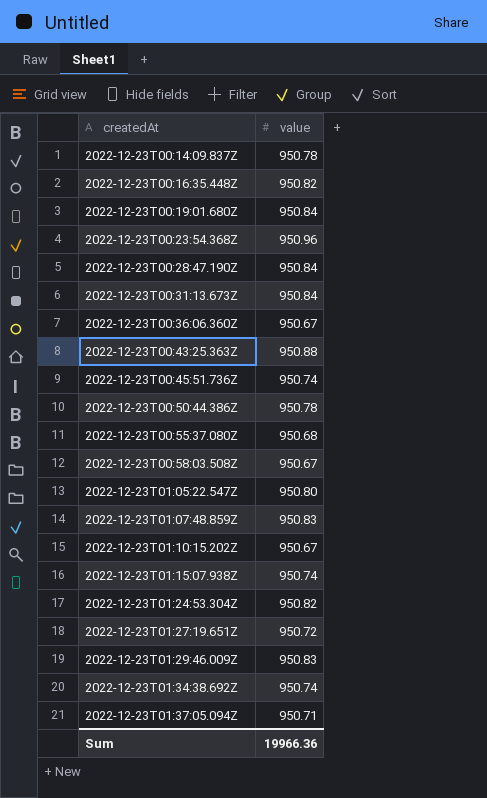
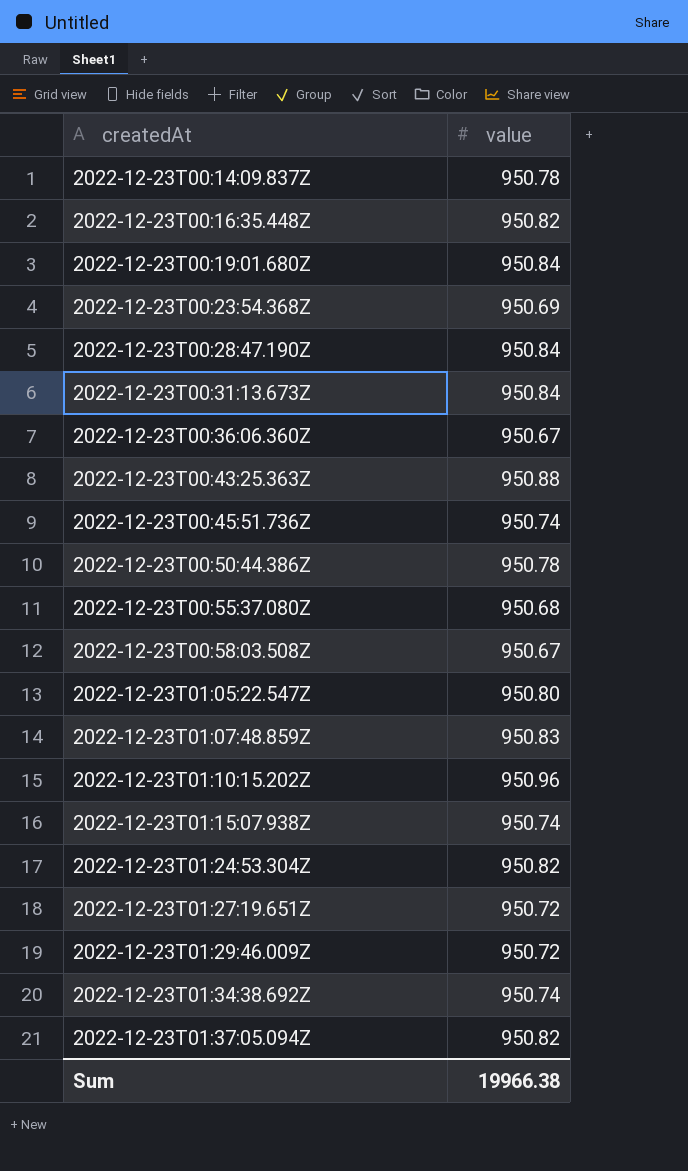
2022-12-23T00:23:54.368Z | value: 950.96 -> 950.69
2022-12-23T01:10:15.202Z | value: 950.67 -> 950.96
2022-12-23T01:29:46.009Z | value: 950.83 -> 950.72
2022-12-23T01:37:05.094Z | value: 950.71 -> 950.82
Sum | value: 19966.36 -> 19966.38

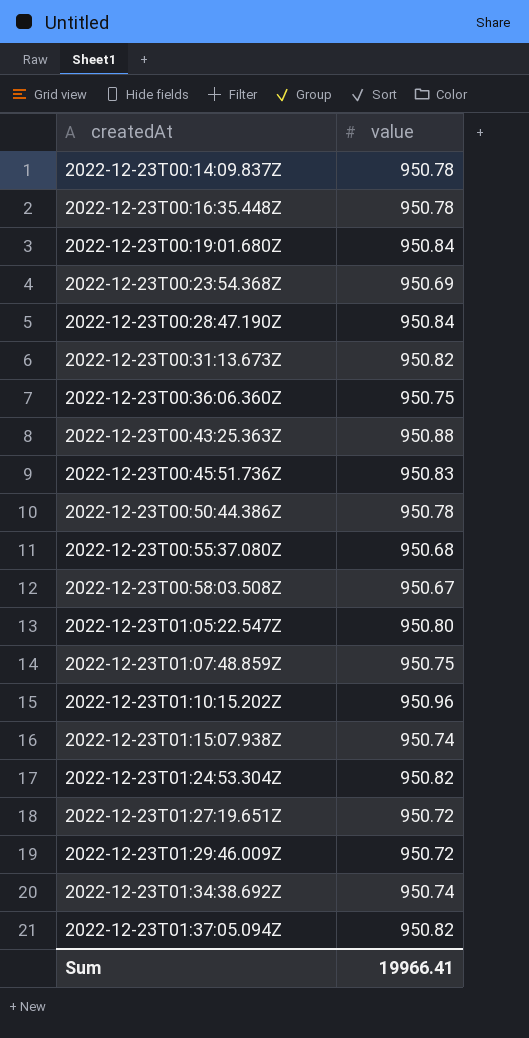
2022-12-23T00:16:35.448Z | value: 950.82 -> 950.78
2022-12-23T00:31:13.673Z | value: 950.84 -> 950.82
2022-12-23T00:36:06.360Z | value: 950.67 -> 950.75
2022-12-23T00:45:51.736Z | value: 950.74 -> 950.83
2022-12-23T01:07:48.859Z | value: 950.83 -> 950.75
Sum | value: 19966.38 -> 19966.41

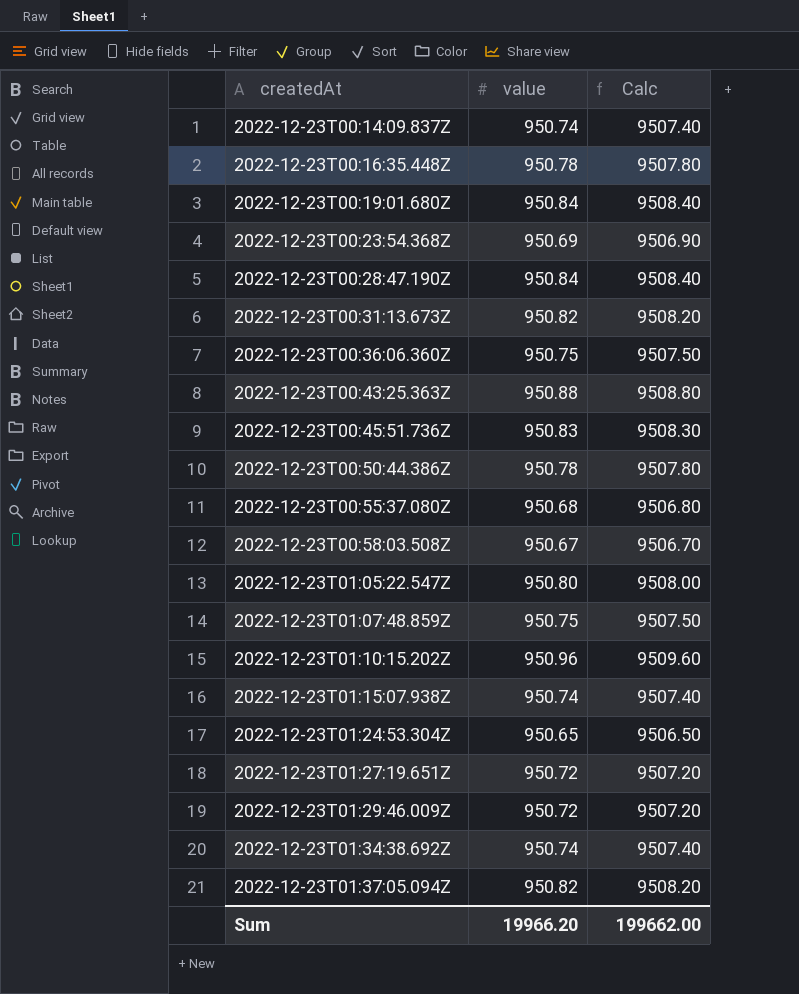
column Calc | formula: none -> [value] * 10
2022-12-23T00:14:09.837Z | value: 950.78 -> 950.74
2022-12-23T01:24:53.304Z | value: 950.82 -> 950.65
Sum | value: 19966.41 -> 19966.20

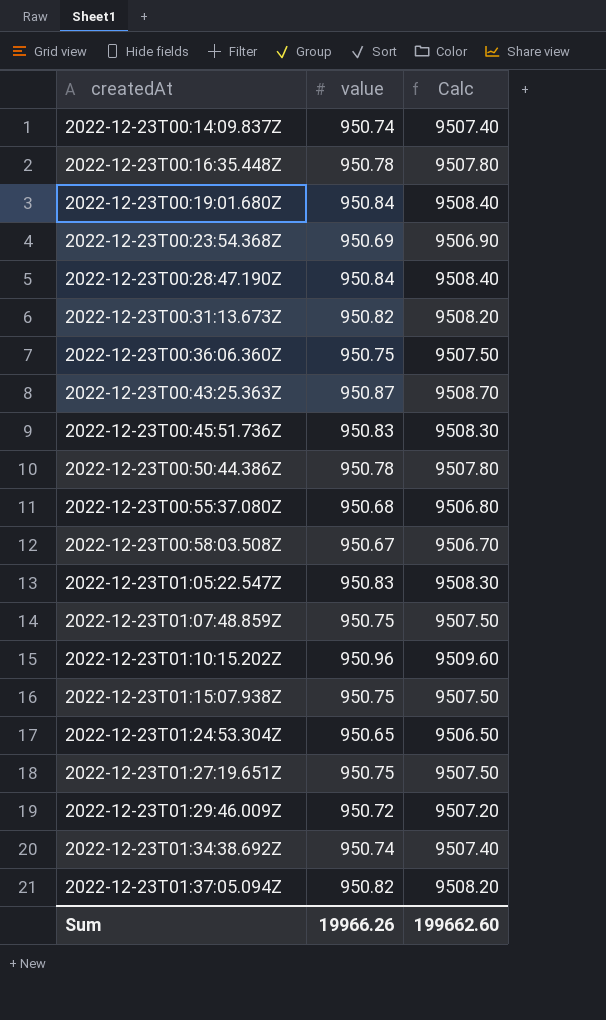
2022-12-23T00:43:25.363Z | value: 950.88 -> 950.87
2022-12-23T00:43:25.363Z | Calc: 9508.80 -> 9508.70
2022-12-23T01:05:22.547Z | value: 950.80 -> 950.83
2022-12-23T01:05:22.547Z | Calc: 9508.00 -> 9508.30
2022-12-23T01:15:07.938Z | value: 950.74 -> 950.75
2022-12-23T01:15:07.938Z | Calc: 9507.40 -> 9507.50
2022-12-23T01:27:19.651Z | value: 950.72 -> 950.75
2022-12-23T01:27:19.651Z | Calc: 9507.20 -> 9507.50
Sum | value: 19966.20 -> 19966.26
Sum | Calc: 199662.00 -> 199662.60

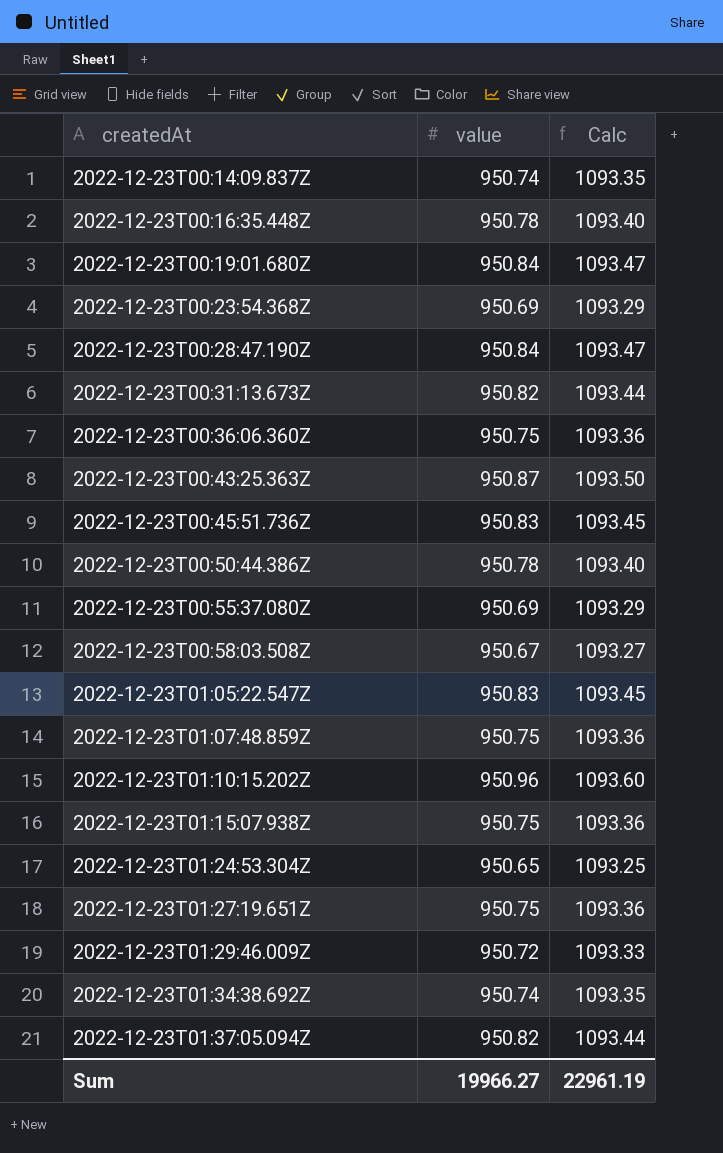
column Calc | formula: [value] * 10 -> [value] * 1.15
2022-12-23T00:55:37.080Z | value: 950.68 -> 950.69
Sum | value: 19966.26 -> 19966.27
Sum | Calc: 199662.60 -> 22961.19

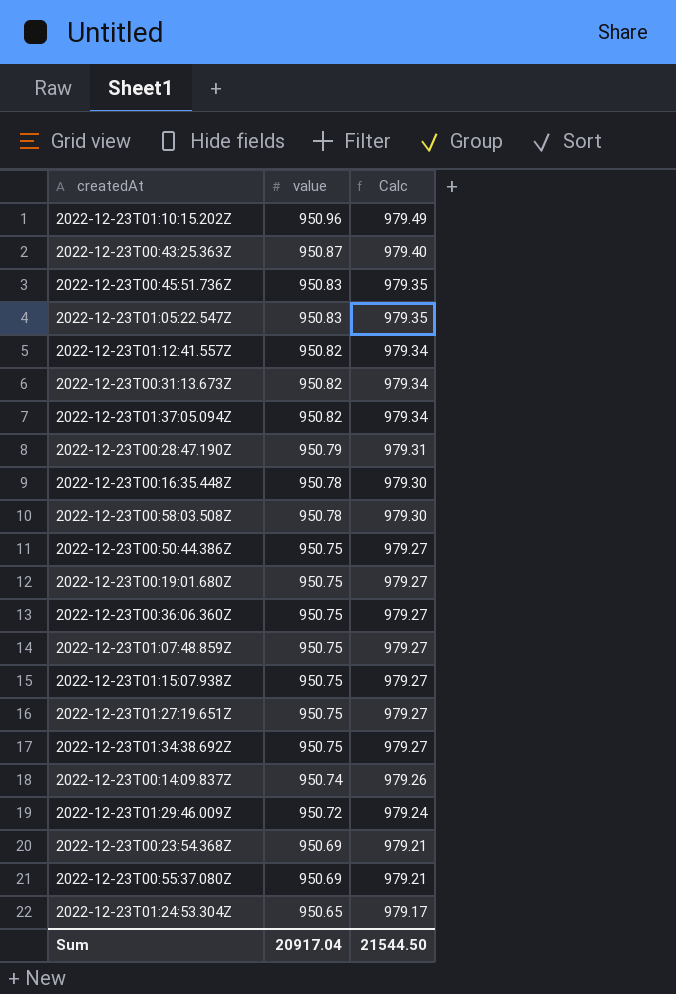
row order: createdAt ascending -> value descending
column Calc | formula: [value] * 1.15 -> [value] * 1.03
row 2022-12-23T01:12:41.557Z: none -> 950.82 | 979.34
2022-12-23T00:28:47.190Z | value: 950.84 -> 950.79
2022-12-23T00:58:03.508Z | value: 950.67 -> 950.78
2022-12-23T00:50:44.386Z | value: 950.78 -> 950.75
2022-12-23T00:19:01.680Z | value: 950.84 -> 950.75
2022-12-23T01:34:38.692Z | value: 950.74 -> 950.75
Sum | value: 19966.27 -> 20917.04
Sum | Calc: 22961.19 -> 21544.50

